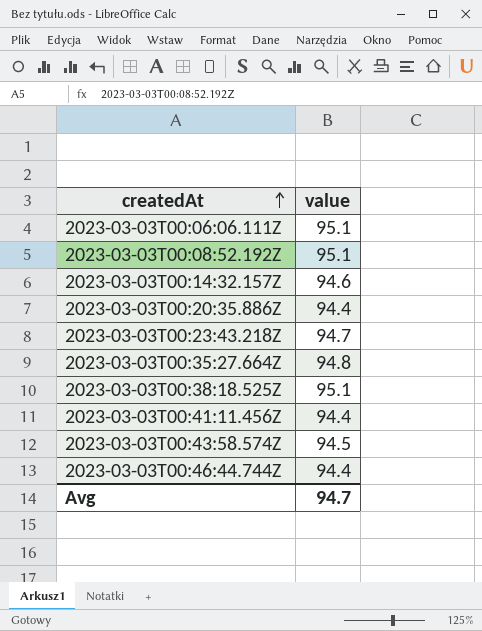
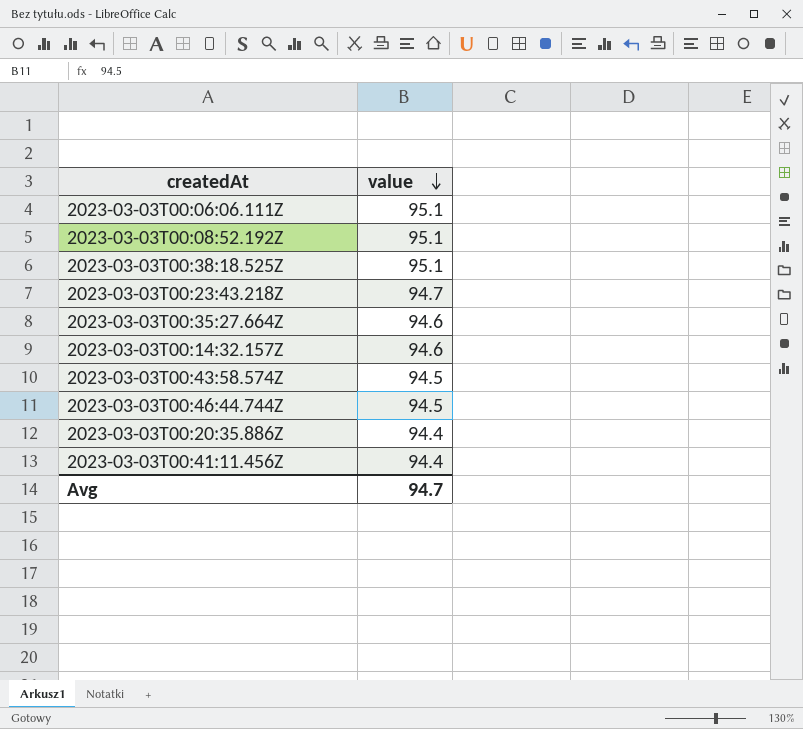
row order: createdAt ascending -> value descending
2023-03-03T00:35:27.664Z | value: 94.8 -> 94.6
2023-03-03T00:46:44.744Z | value: 94.4 -> 94.5

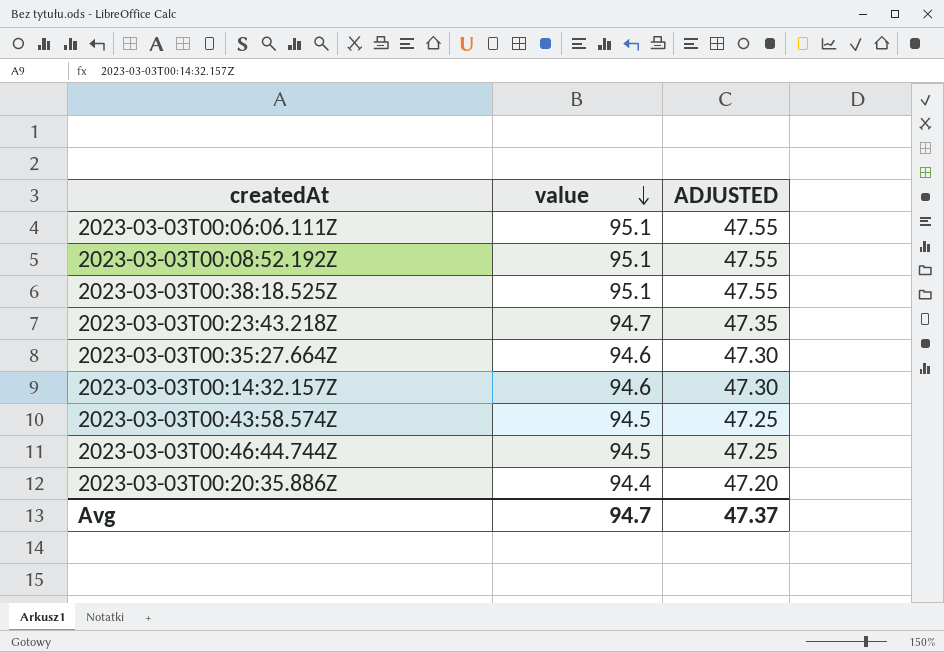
column ADJUSTED | formula: none -> [value] * 0.5
row 2023-03-03T00:41:11.456Z: 94.4 -> none

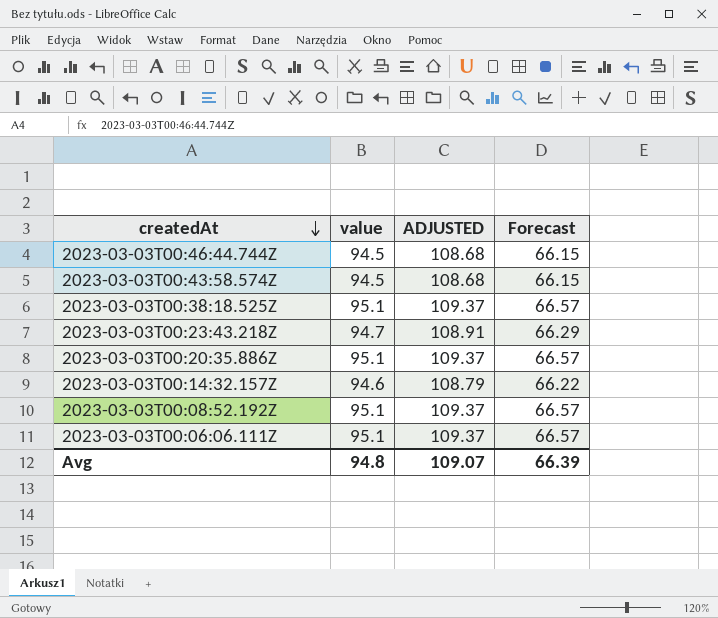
row order: value descending -> createdAt descending
column ADJUSTED | formula: [value] * 0.5 -> [value] * 1.15
column Forecast | formula: none -> [value] * 0.7
row 2023-03-03T00:35:27.664Z: 94.6 | 47.30 -> none
2023-03-03T00:20:35.886Z | value: 94.4 -> 95.1
Avg | value: 94.7 -> 94.8
Avg | ADJUSTED: 47.37 -> 109.07

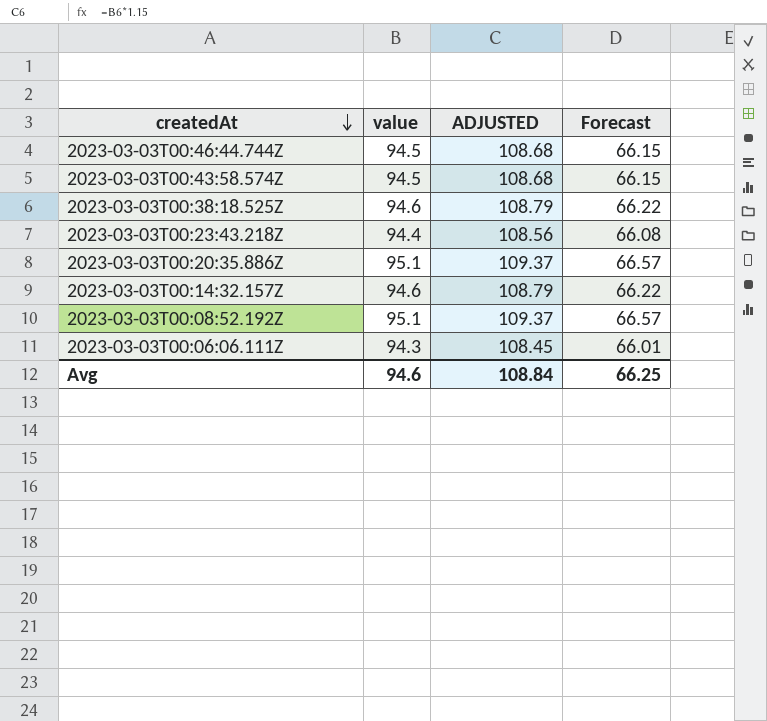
2023-03-03T00:38:18.525Z | value: 95.1 -> 94.6
2023-03-03T00:38:18.525Z | ADJUSTED: 109.37 -> 108.79
2023-03-03T00:38:18.525Z | Forecast: 66.57 -> 66.22
2023-03-03T00:23:43.218Z | value: 94.7 -> 94.4
2023-03-03T00:23:43.218Z | ADJUSTED: 108.91 -> 108.56
2023-03-03T00:23:43.218Z | Forecast: 66.29 -> 66.08
2023-03-03T00:06:06.111Z | value: 95.1 -> 94.3
2023-03-03T00:06:06.111Z | ADJUSTED: 109.37 -> 108.45
2023-03-03T00:06:06.111Z | Forecast: 66.57 -> 66.01
Avg | value: 94.8 -> 94.6
Avg | ADJUSTED: 109.07 -> 108.84
Avg | Forecast: 66.39 -> 66.25

